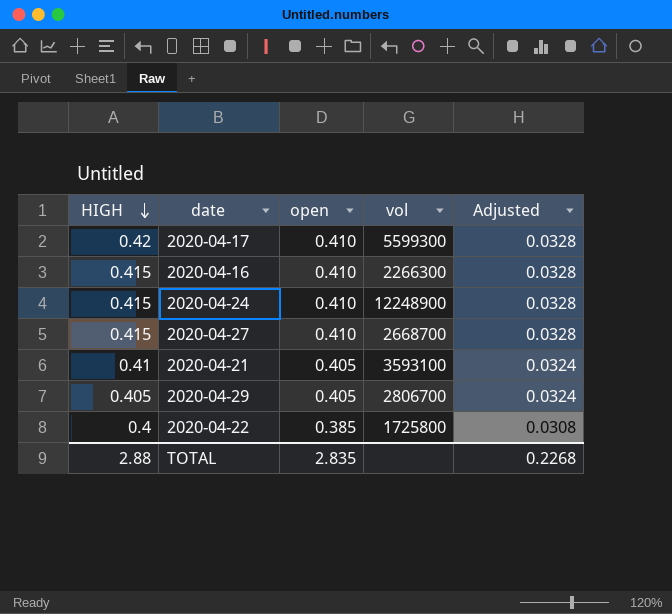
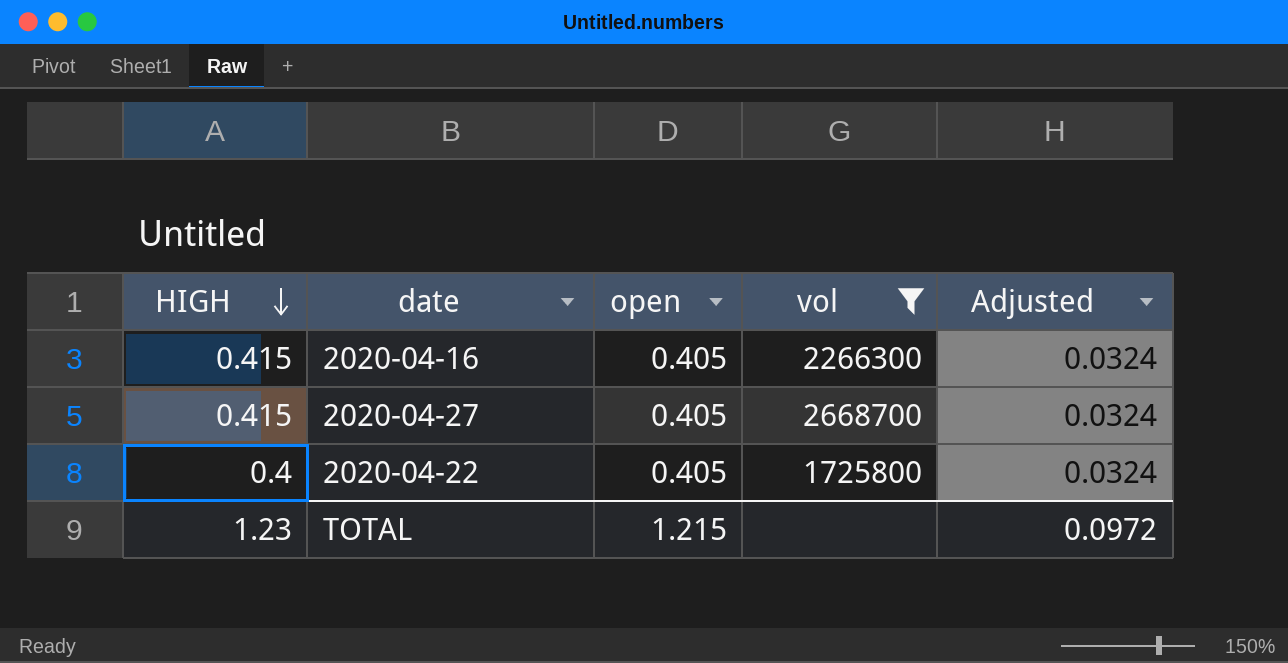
filter: none -> vol <= 2668700
2020-04-16 | open: 0.410 -> 0.405
2020-04-16 | Adjusted: 0.0328 -> 0.0324
2020-04-27 | open: 0.410 -> 0.405
2020-04-27 | Adjusted: 0.0328 -> 0.0324
2020-04-22 | open: 0.385 -> 0.405
2020-04-22 | Adjusted: 0.0308 -> 0.0324
TOTAL | HIGH: 2.88 -> 1.23
TOTAL | open: 2.835 -> 1.215
TOTAL | Adjusted: 0.2268 -> 0.0972

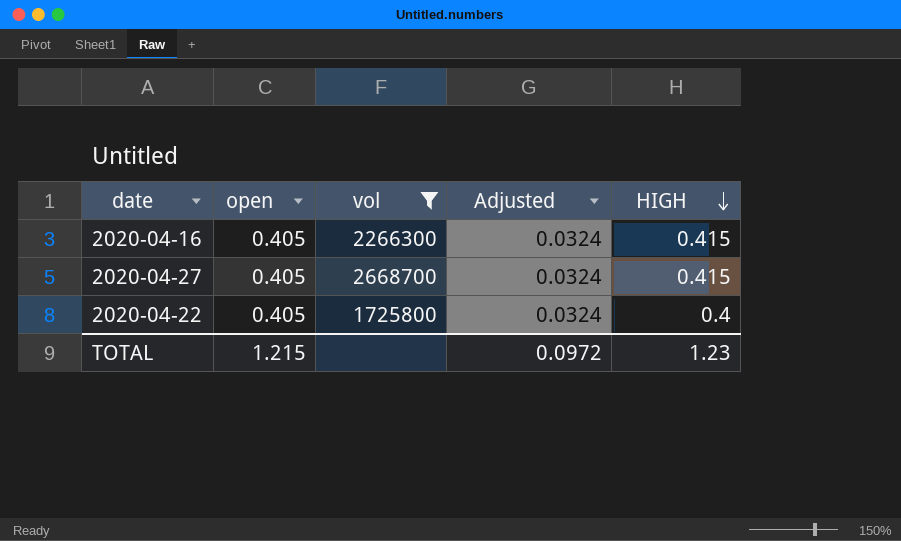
column HIGH | position: 1 -> 5

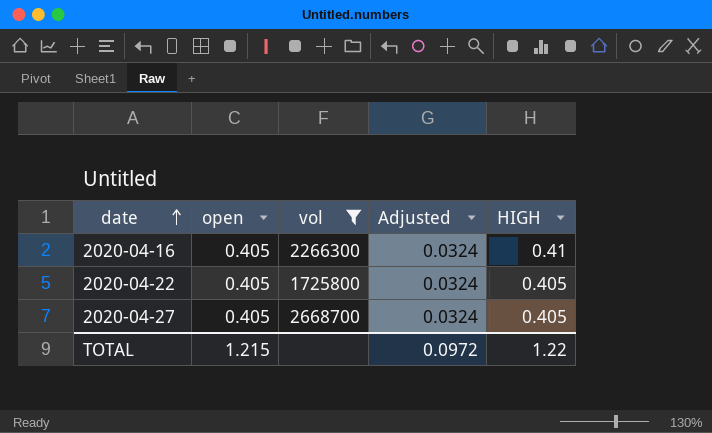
row order: HIGH descending -> date ascending
2020-04-16 | HIGH: 0.415 -> 0.41
2020-04-22 | HIGH: 0.4 -> 0.405
2020-04-27 | HIGH: 0.415 -> 0.405
TOTAL | HIGH: 1.23 -> 1.22

